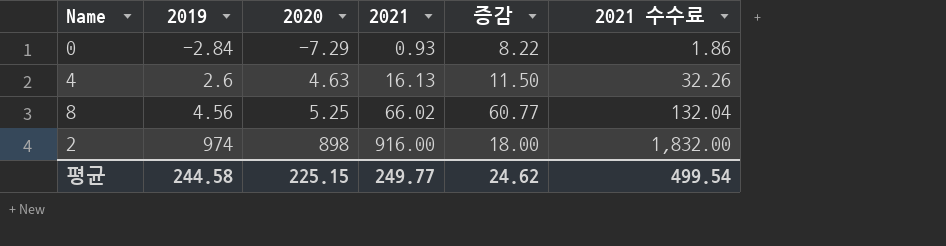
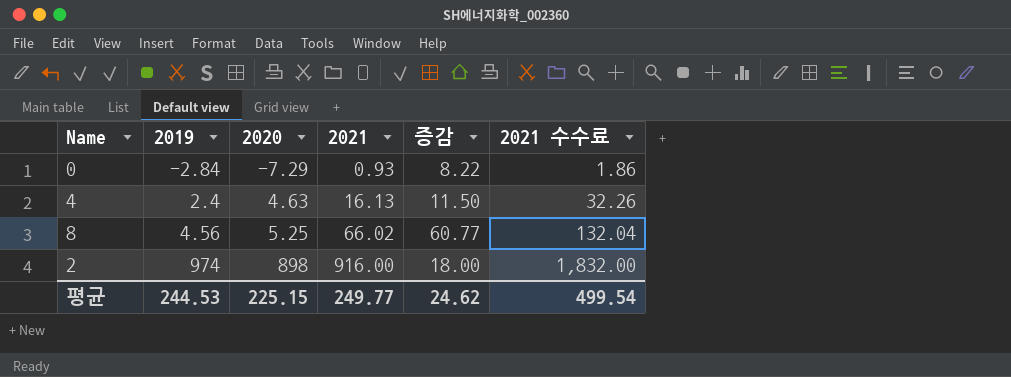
4 | 2019: 2.6 -> 2.4
평균 | 2019: 244.58 -> 244.53

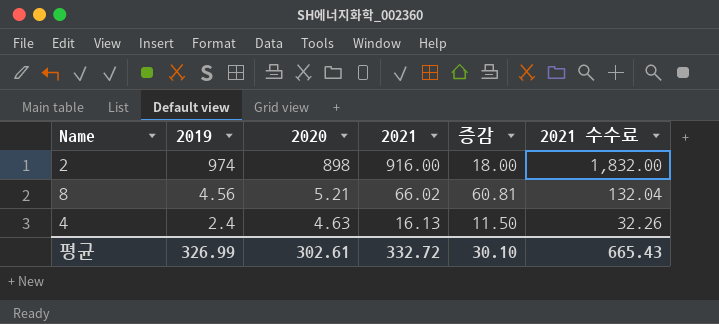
row order: 2019 ascending -> 2019 descending
row 0: -2.84 | -7.29 | 0.93 | 8.22 | 1.86 -> none
8 | 2020: 5.25 -> 5.21
8 | 증감: 60.77 -> 60.81
평균 | 2019: 244.53 -> 326.99
평균 | 2020: 225.15 -> 302.61
평균 | 2021: 249.77 -> 332.72
평균 | 증감: 24.62 -> 30.10
평균 | 2021 수수료: 499.54 -> 665.43

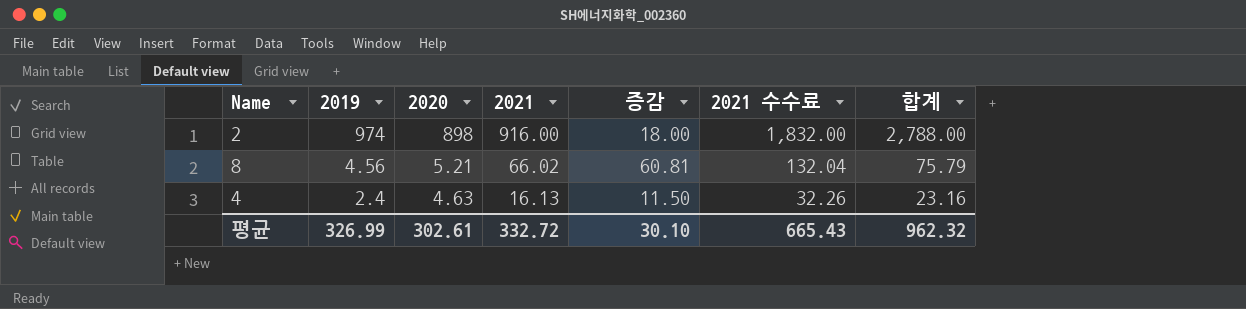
column 합계 | formula: none -> [2019] + [2020] + [2021]

